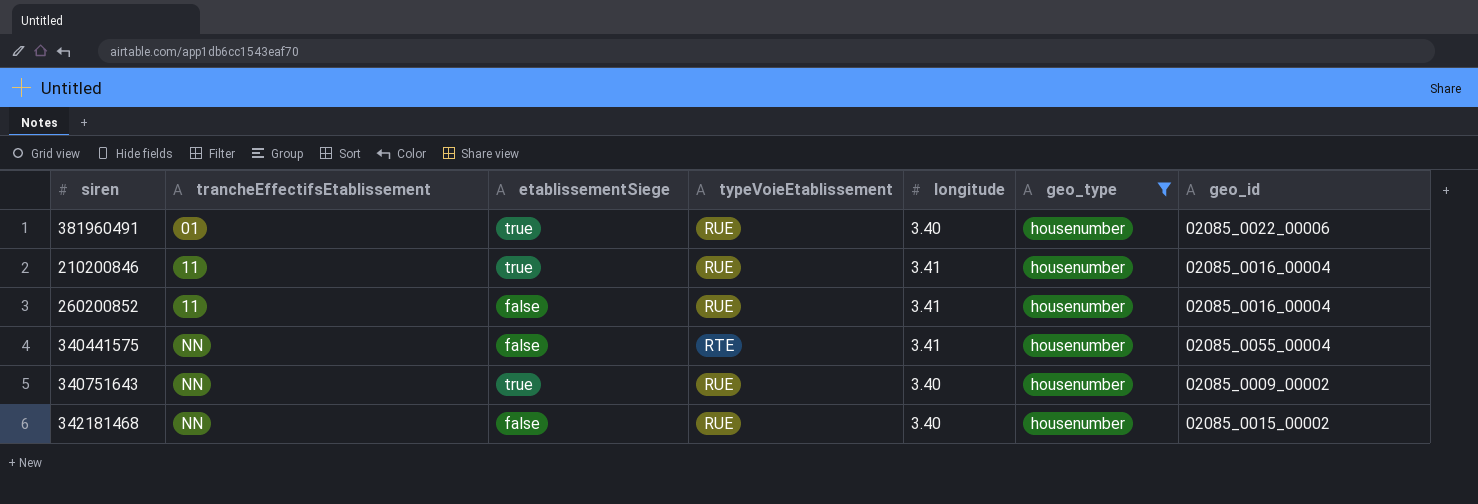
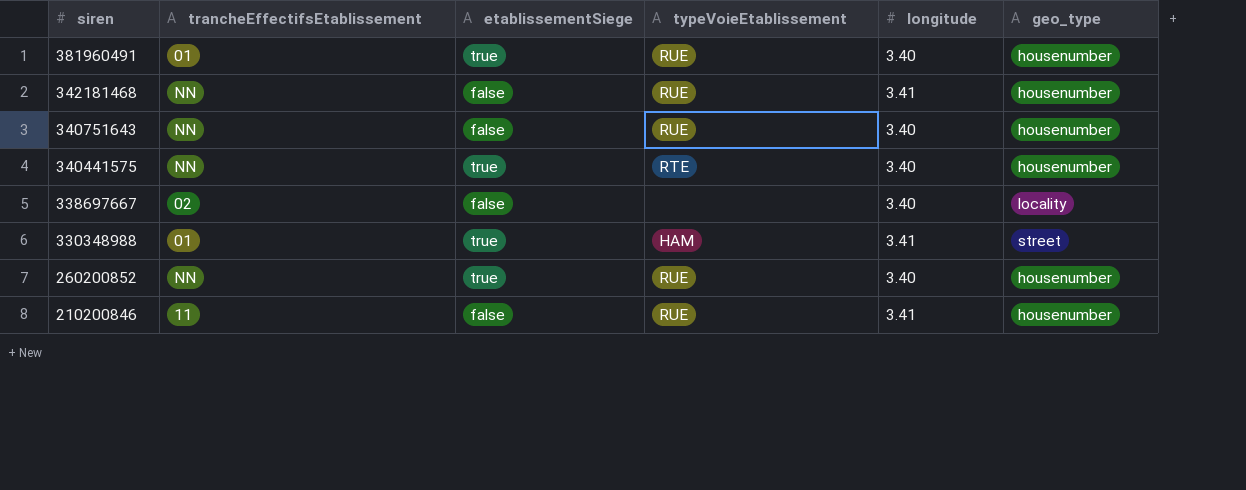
filter: geo_type = housenumber -> none
row order: trancheEffectifsEtablissement ascending -> siren descending
column geo_id | position: 7 -> none
342181468 | longitude: 3.40 -> 3.41
340751643 | etablissementSiege: true -> false
340441575 | etablissementSiege: false -> true
340441575 | longitude: 3.41 -> 3.40
260200852 | trancheEffectifsEtablissement: 11 -> NN
260200852 | etablissementSiege: false -> true
260200852 | longitude: 3.41 -> 3.40
210200846 | etablissementSiege: true -> false

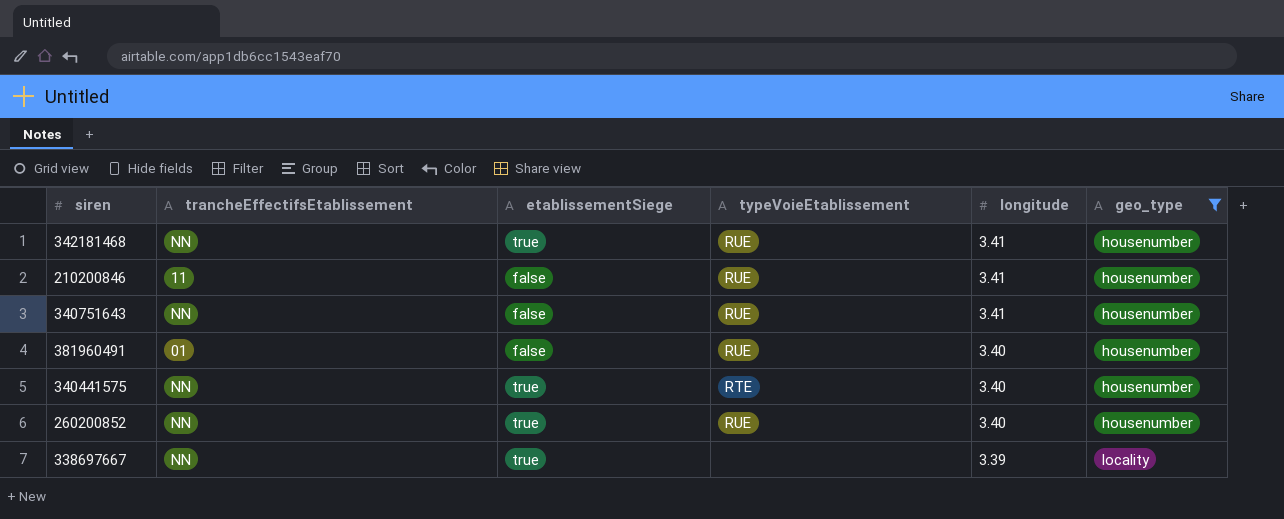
filter: none -> geo_type != street
row order: siren descending -> longitude descending
342181468 | etablissementSiege: false -> true
340751643 | longitude: 3.40 -> 3.41
381960491 | etablissementSiege: true -> false
338697667 | trancheEffectifsEtablissement: 02 -> NN
338697667 | etablissementSiege: false -> true
338697667 | longitude: 3.40 -> 3.39

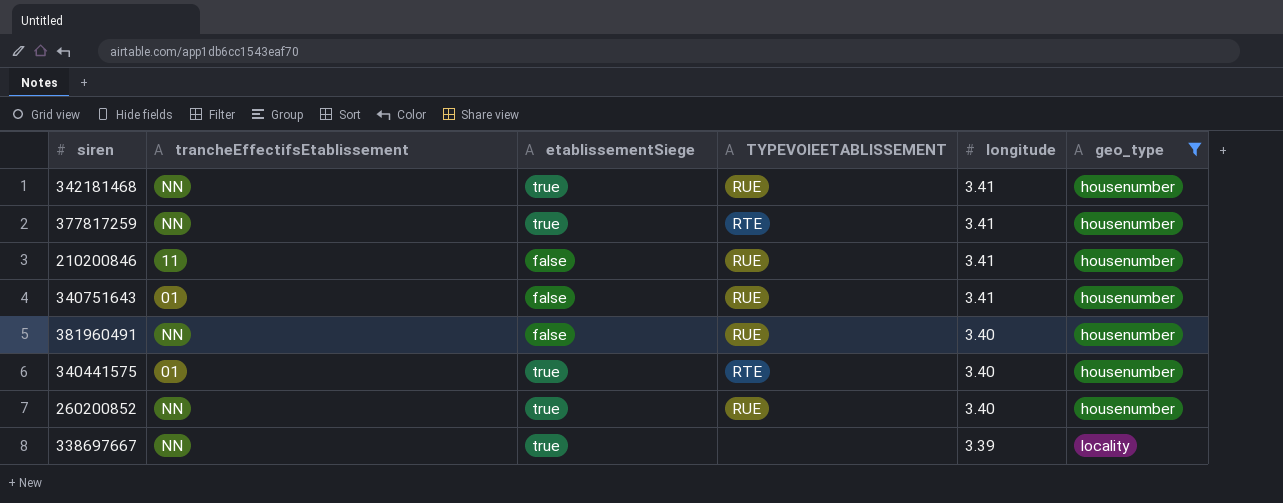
column name: typeVoieEtablissement -> TYPEVOIEETABLISSEMENT
row 377817259: none -> NN | true | RTE | 3.41 | housenumber
340751643 | trancheEffectifsEtablissement: NN -> 01
381960491 | trancheEffectifsEtablissement: 01 -> NN
340441575 | trancheEffectifsEtablissement: NN -> 01

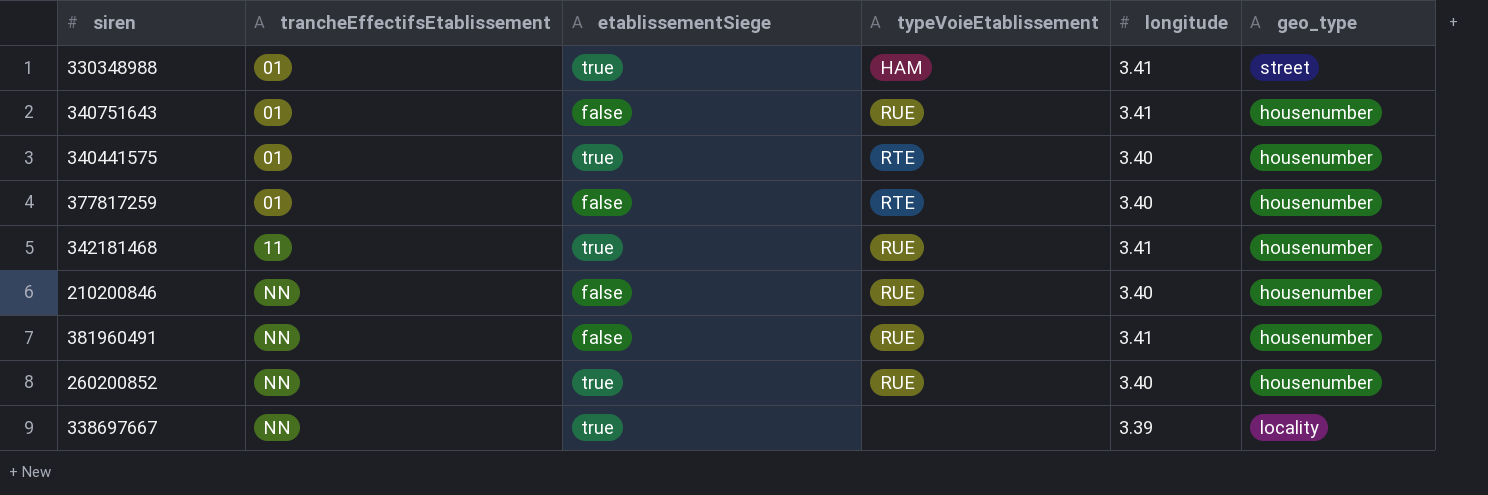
filter: geo_type != street -> none
row order: longitude descending -> trancheEffectifsEtablissement ascending
column name: TYPEVOIEETABLISSEMENT -> typeVoieEtablissement
377817259 | trancheEffectifsEtablissement: NN -> 01
377817259 | etablissementSiege: true -> false
377817259 | longitude: 3.41 -> 3.40
342181468 | trancheEffectifsEtablissement: NN -> 11
210200846 | trancheEffectifsEtablissement: 11 -> NN
210200846 | longitude: 3.41 -> 3.40
381960491 | longitude: 3.40 -> 3.41

